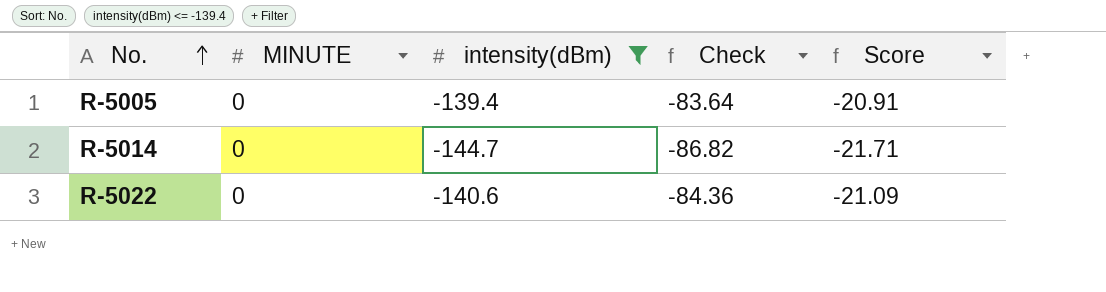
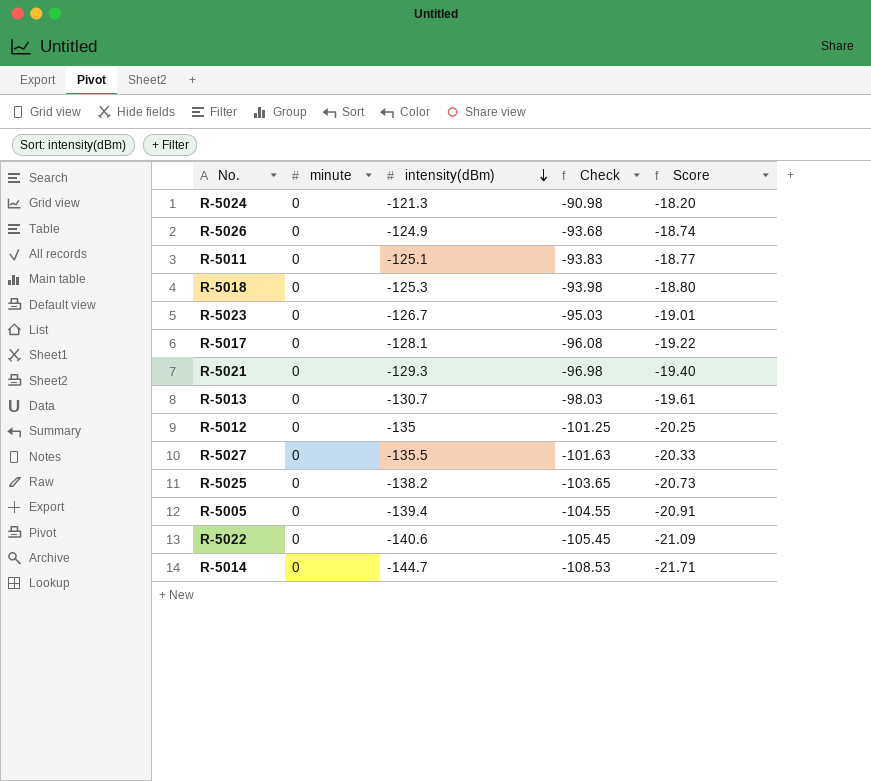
filter: intensity(dBm) <= -139.4 -> none
row order: No. ascending -> intensity(dBm) descending
column name: MINUTE -> minute
column Check | formula: [intensity(dBm)] * 0.6 -> [intensity(dBm)] * 0.75

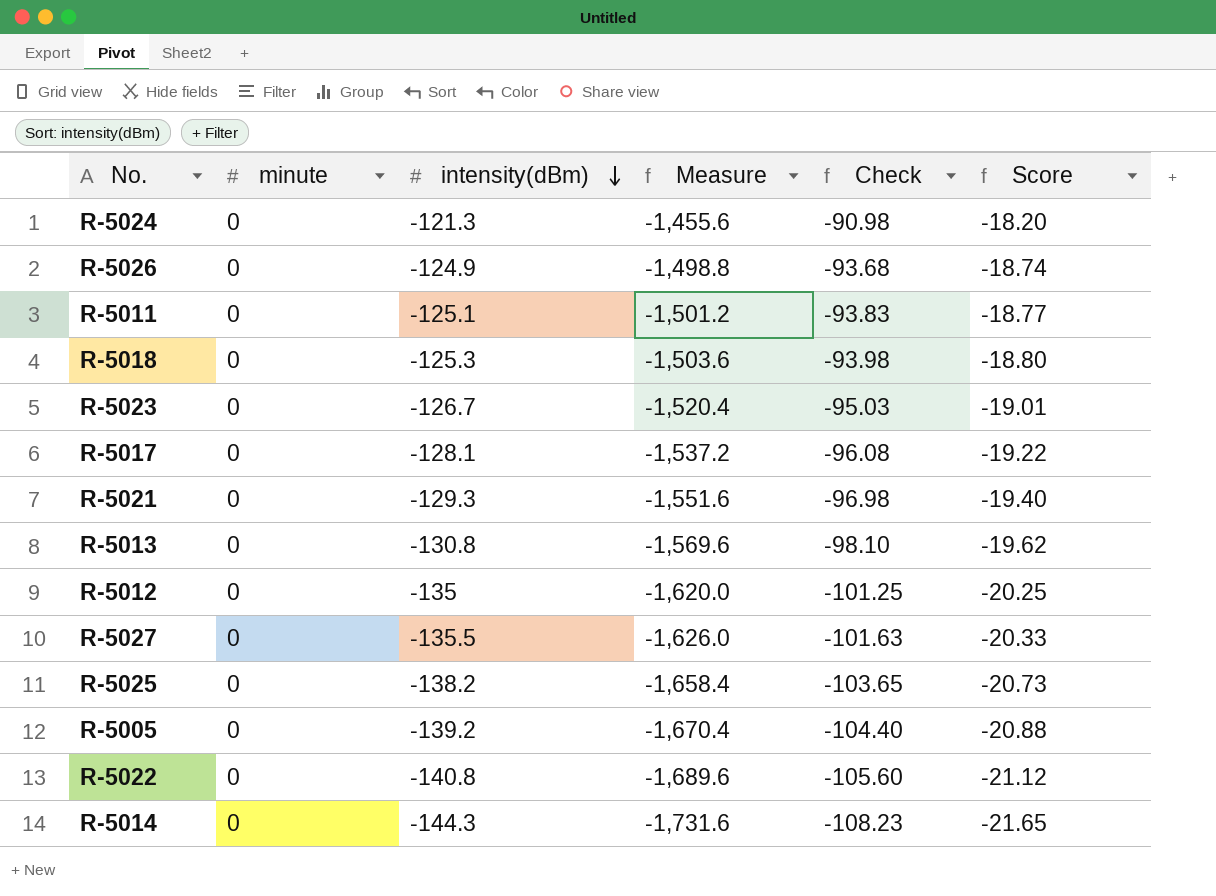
column Measure | formula: none -> [intensity(dBm)] * 12
R-5013 | intensity(dBm): -130.7 -> -130.8
R-5013 | Check: -98.03 -> -98.10
R-5013 | Score: -19.61 -> -19.62
R-5005 | intensity(dBm): -139.4 -> -139.2
R-5005 | Check: -104.55 -> -104.40
R-5005 | Score: -20.91 -> -20.88
R-5022 | intensity(dBm): -140.6 -> -140.8
R-5022 | Check: -105.45 -> -105.60
R-5022 | Score: -21.09 -> -21.12
R-5014 | intensity(dBm): -144.7 -> -144.3
R-5014 | Check: -108.53 -> -108.23
R-5014 | Score: -21.71 -> -21.65

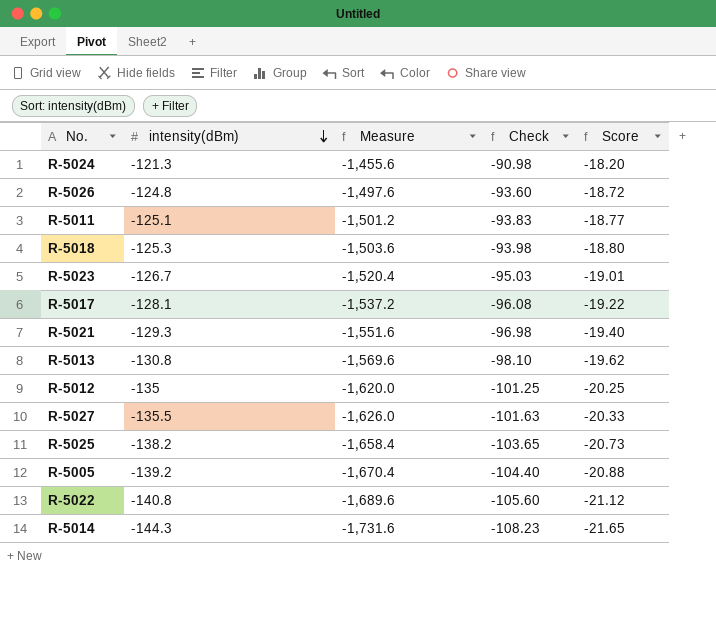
column minute | position: 2 -> none
R-5026 | intensity(dBm): -124.9 -> -124.8
R-5026 | Measure: -1,498.8 -> -1,497.6
R-5026 | Check: -93.68 -> -93.60
R-5026 | Score: -18.74 -> -18.72

